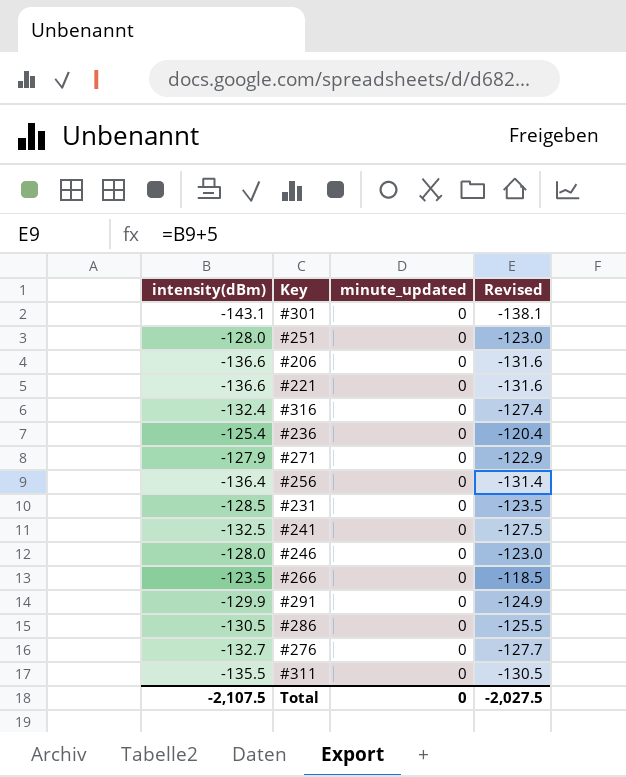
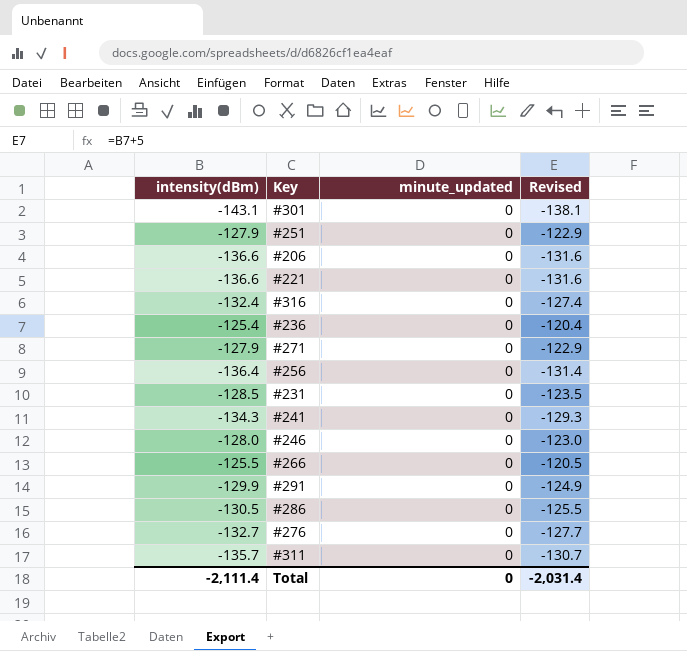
#251 | intensity(dBm): -128.0 -> -127.9
#251 | Revised: -123.0 -> -122.9
#241 | intensity(dBm): -132.5 -> -134.3
#241 | Revised: -127.5 -> -129.3
#266 | intensity(dBm): -123.5 -> -125.5
#266 | Revised: -118.5 -> -120.5
#311 | intensity(dBm): -135.5 -> -135.7
#311 | Revised: -130.5 -> -130.7
Total | intensity(dBm): -2,107.5 -> -2,111.4
Total | Revised: -2,027.5 -> -2,031.4

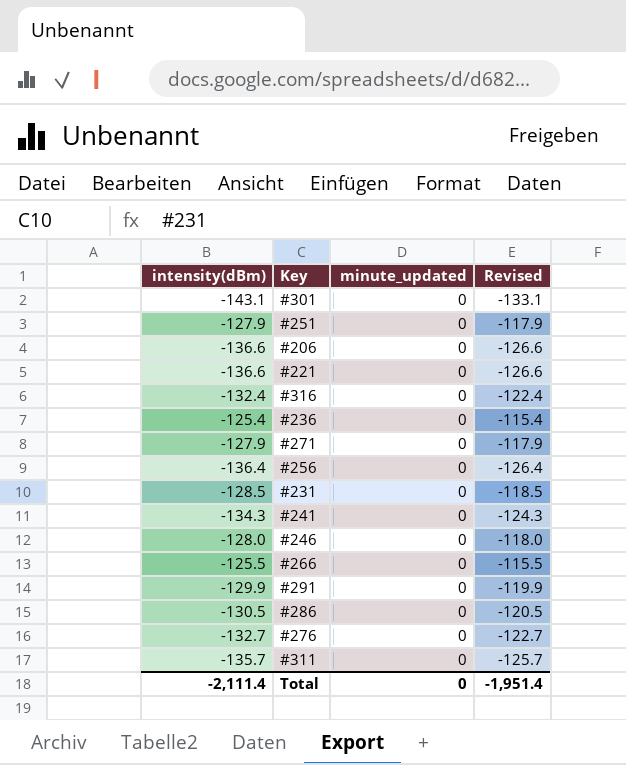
column Revised | formula: [intensity(dBm)] + 5 -> [intensity(dBm)] + 10
Total | Revised: -2,031.4 -> -1,951.4

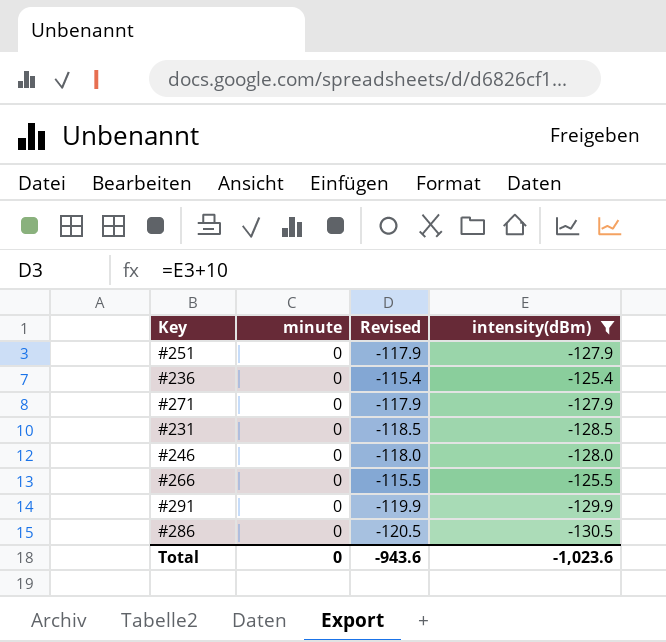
filter: none -> intensity(dBm) >= -130.5
column name: minute_updated -> minute
column intensity(dBm) | position: 1 -> 4
Total | Revised: -1,951.4 -> -943.6
Total | intensity(dBm): -2,111.4 -> -1,023.6

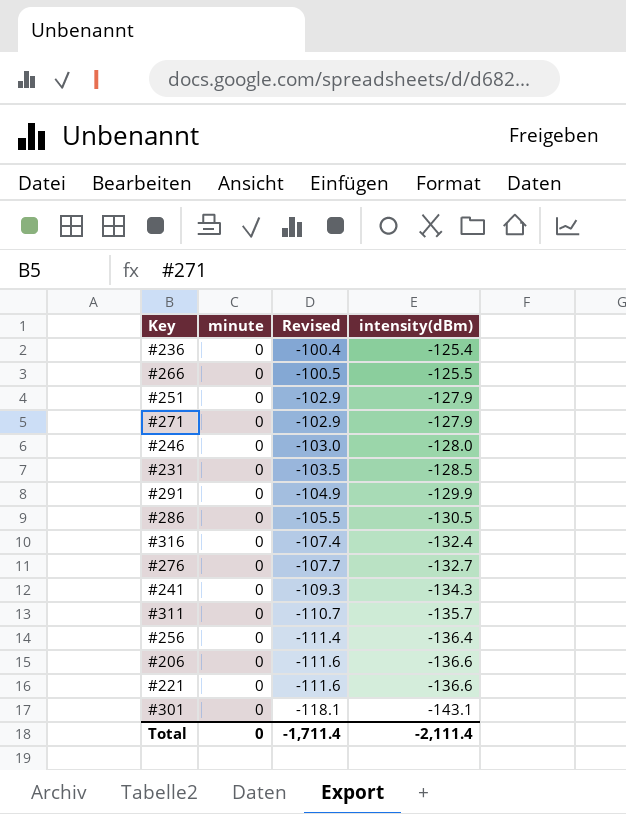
filter: intensity(dBm) >= -130.5 -> none
row order: none -> Revised descending
column Revised | formula: [intensity(dBm)] + 10 -> [intensity(dBm)] + 25
Total | Revised: -943.6 -> -1,711.4
Total | intensity(dBm): -1,023.6 -> -2,111.4

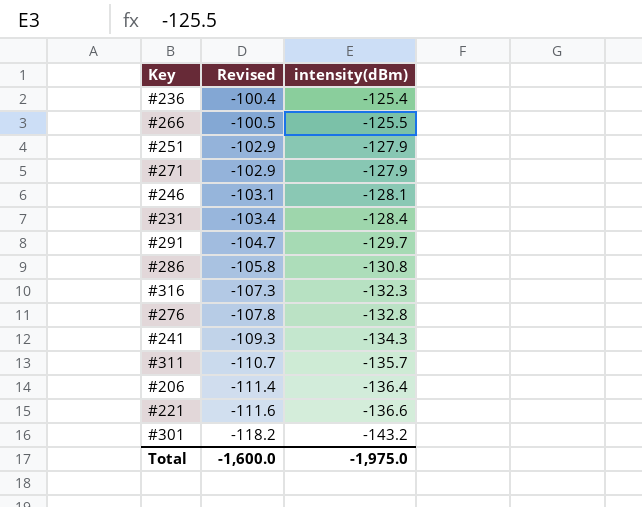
column minute | position: 2 -> none
row #256: 0 | -111.4 | -136.4 -> none
#246 | Revised: -103.0 -> -103.1
#246 | intensity(dBm): -128.0 -> -128.1
#231 | Revised: -103.5 -> -103.4
#231 | intensity(dBm): -128.5 -> -128.4
#291 | Revised: -104.9 -> -104.7
#291 | intensity(dBm): -129.9 -> -129.7
#286 | Revised: -105.5 -> -105.8
#286 | intensity(dBm): -130.5 -> -130.8
#316 | Revised: -107.4 -> -107.3
#316 | intensity(dBm): -132.4 -> -132.3
#276 | Revised: -107.7 -> -107.8
#276 | intensity(dBm): -132.7 -> -132.8
#206 | Revised: -111.6 -> -111.4
#206 | intensity(dBm): -136.6 -> -136.4
#301 | Revised: -118.1 -> -118.2
#301 | intensity(dBm): -143.1 -> -143.2
Total | Revised: -1,711.4 -> -1,600.0
Total | intensity(dBm): -2,111.4 -> -1,975.0

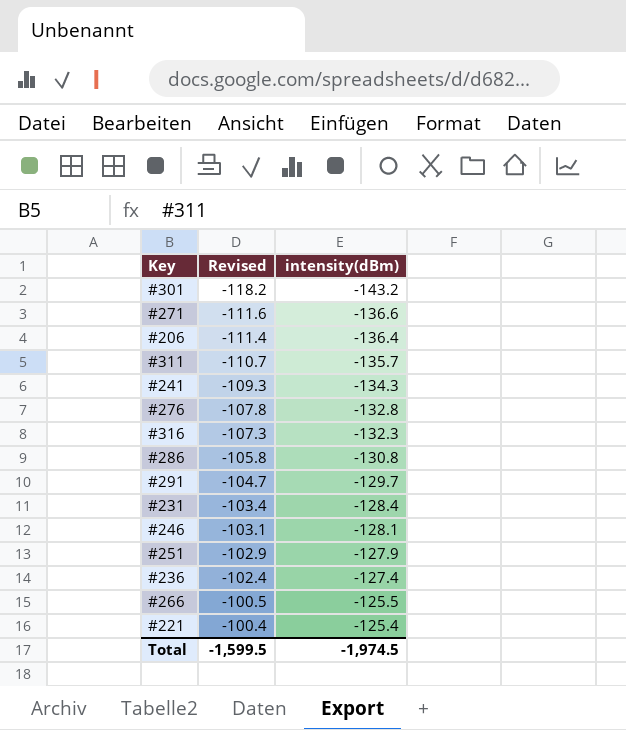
row order: Revised descending -> Revised ascending
#271 | Revised: -102.9 -> -111.6
#271 | intensity(dBm): -127.9 -> -136.6
#236 | Revised: -100.4 -> -102.4
#236 | intensity(dBm): -125.4 -> -127.4
#221 | Revised: -111.6 -> -100.4
#221 | intensity(dBm): -136.6 -> -125.4
Total | Revised: -1,600.0 -> -1,599.5
Total | intensity(dBm): -1,975.0 -> -1,974.5

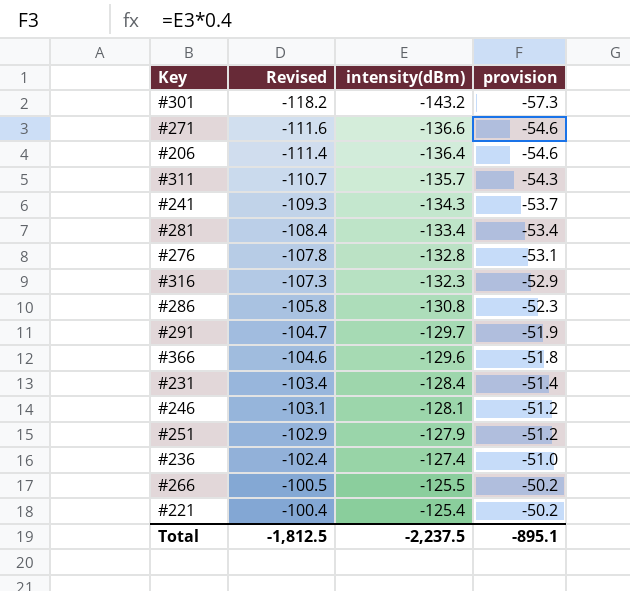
column provision | formula: none -> [intensity(dBm)] * 0.4
row #281: none -> -108.4 | -133.4 | -53.4
row #366: none -> -104.6 | -129.6 | -51.8
Total | Revised: -1,599.5 -> -1,812.5
Total | intensity(dBm): -1,974.5 -> -2,237.5

